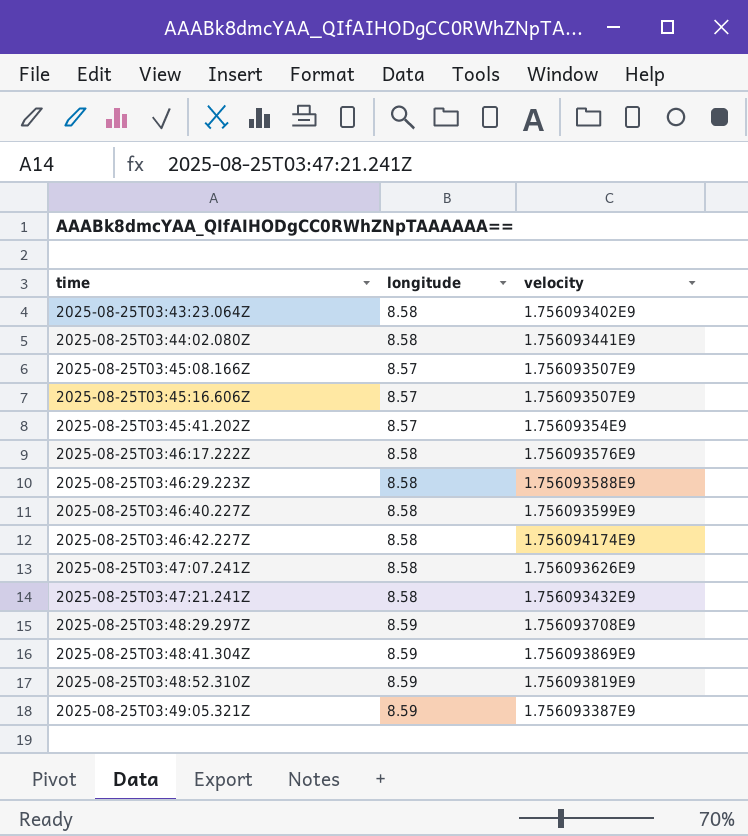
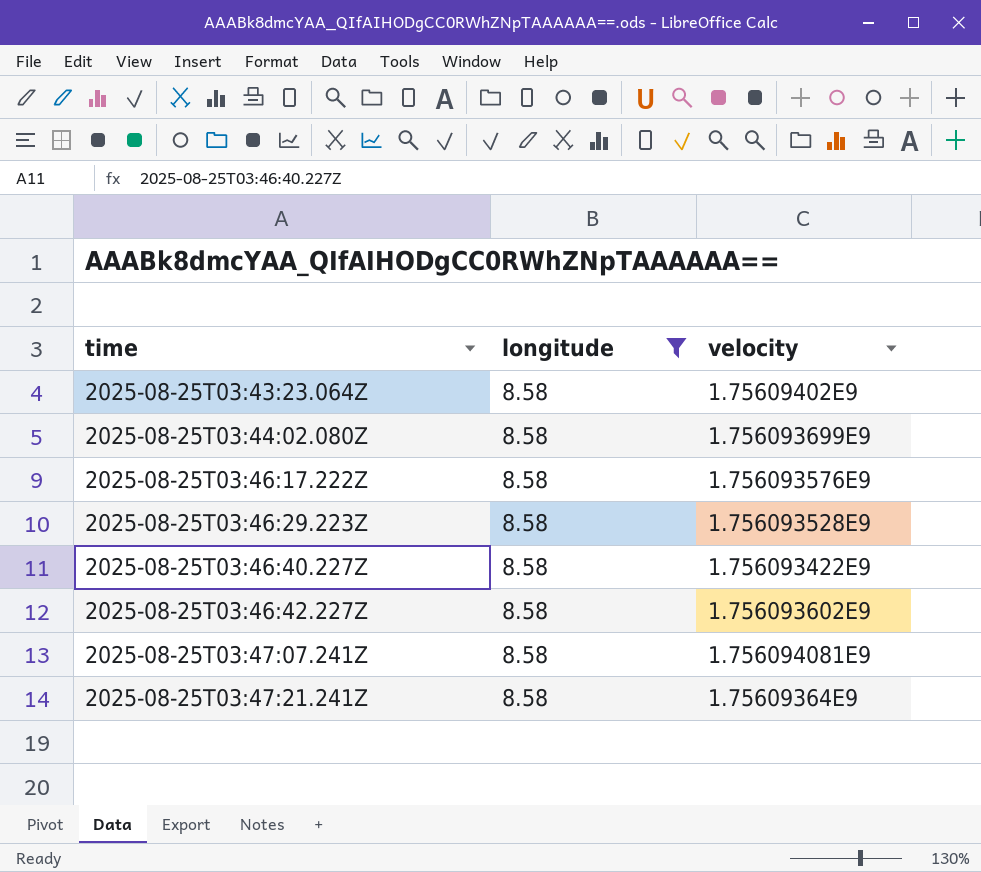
filter: none -> longitude = 8.58
2025-08-25T03:43:23.064Z | velocity: 1.756093402E9 -> 1.75609402E9
2025-08-25T03:44:02.080Z | velocity: 1.756093441E9 -> 1.756093699E9
2025-08-25T03:46:29.223Z | velocity: 1.756093588E9 -> 1.756093528E9
2025-08-25T03:46:40.227Z | velocity: 1.756093599E9 -> 1.756093422E9
2025-08-25T03:46:42.227Z | velocity: 1.756094174E9 -> 1.756093602E9
2025-08-25T03:47:07.241Z | velocity: 1.756093626E9 -> 1.756094081E9
2025-08-25T03:47:21.241Z | velocity: 1.756093432E9 -> 1.75609364E9

